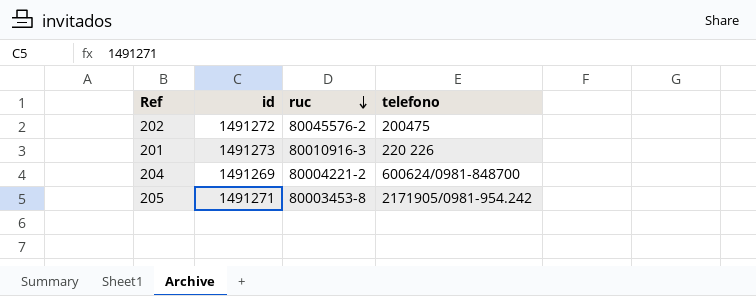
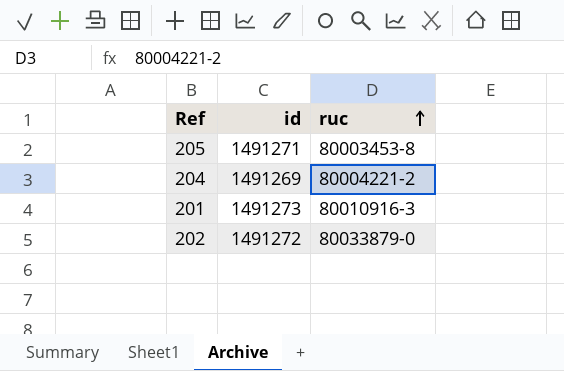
row order: ruc descending -> ruc ascending
column telefono | position: 4 -> none
202 | ruc: 80045576-2 -> 80033879-0

